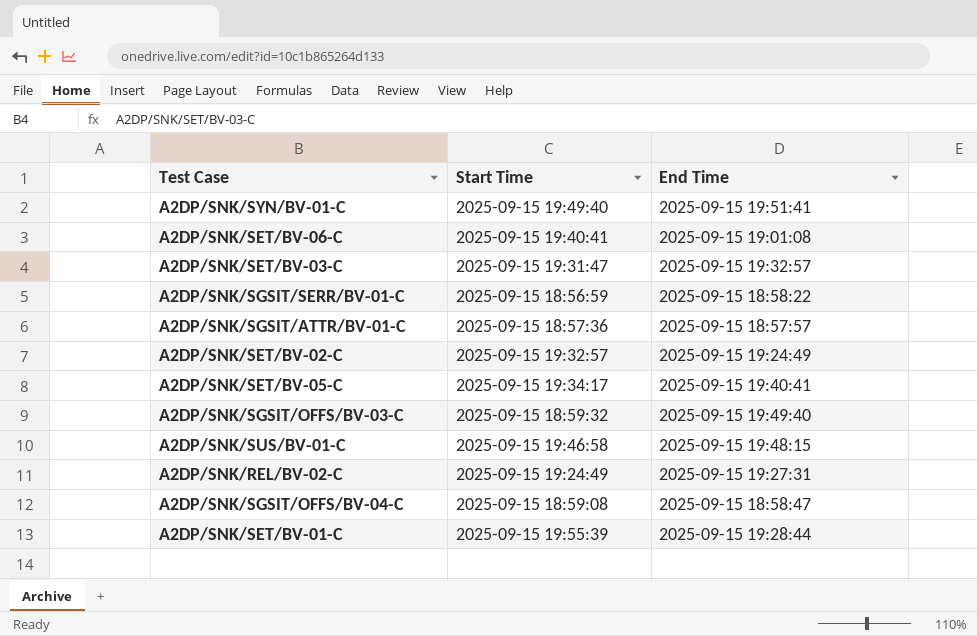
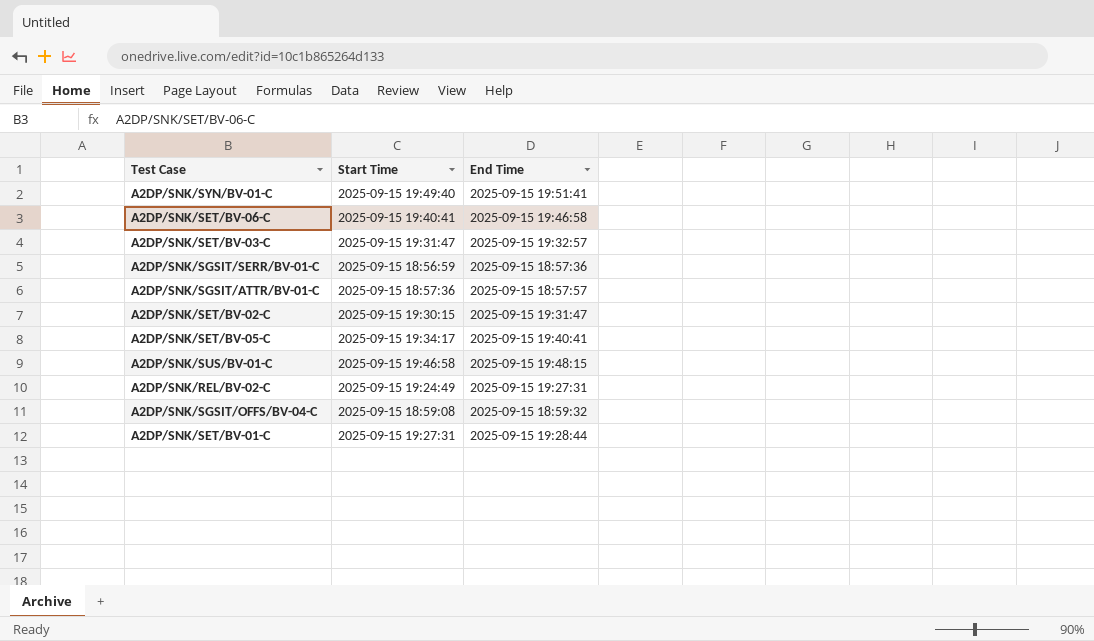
row A2DP/SNK/SGSIT/OFFS/BV-03-C: 2025-09-15 18:59:32 | 2025-09-15 19:49:40 -> none
A2DP/SNK/SET/BV-06-C | End Time: 2025-09-15 19:01:08 -> 2025-09-15 19:46:58
A2DP/SNK/SGSIT/SERR/BV-01-C | End Time: 2025-09-15 18:58:22 -> 2025-09-15 18:57:36
A2DP/SNK/SET/BV-02-C | Start Time: 2025-09-15 19:32:57 -> 2025-09-15 19:30:15
A2DP/SNK/SET/BV-02-C | End Time: 2025-09-15 19:24:49 -> 2025-09-15 19:31:47
A2DP/SNK/SGSIT/OFFS/BV-04-C | End Time: 2025-09-15 18:58:47 -> 2025-09-15 18:59:32
A2DP/SNK/SET/BV-01-C | Start Time: 2025-09-15 19:55:39 -> 2025-09-15 19:27:31

